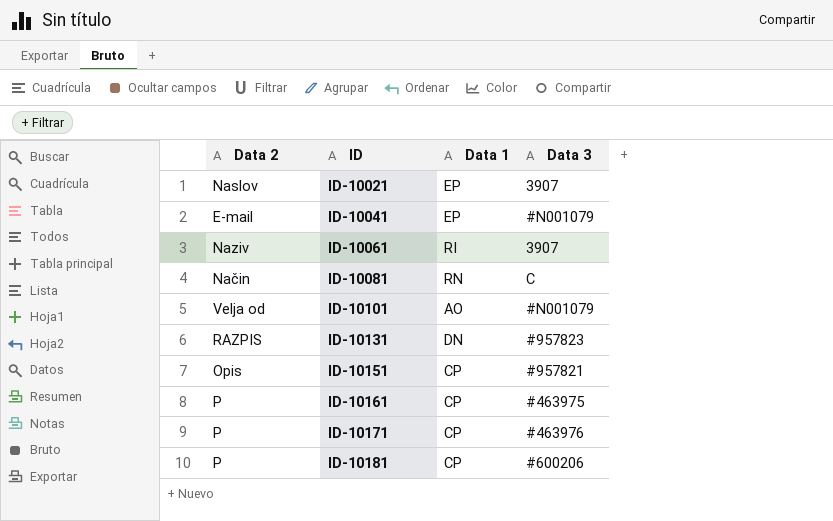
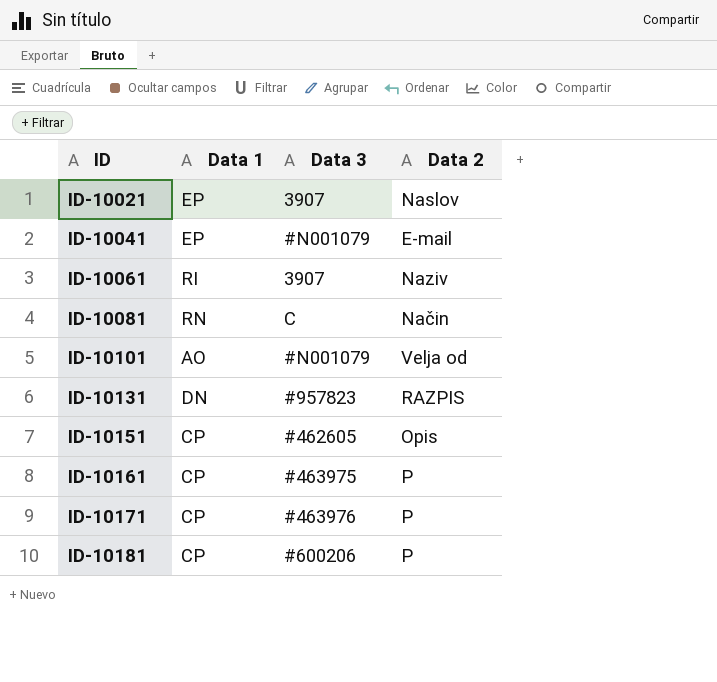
column Data 2 | position: 1 -> 4
ID-10151 | Data 3: #957821 -> #462605

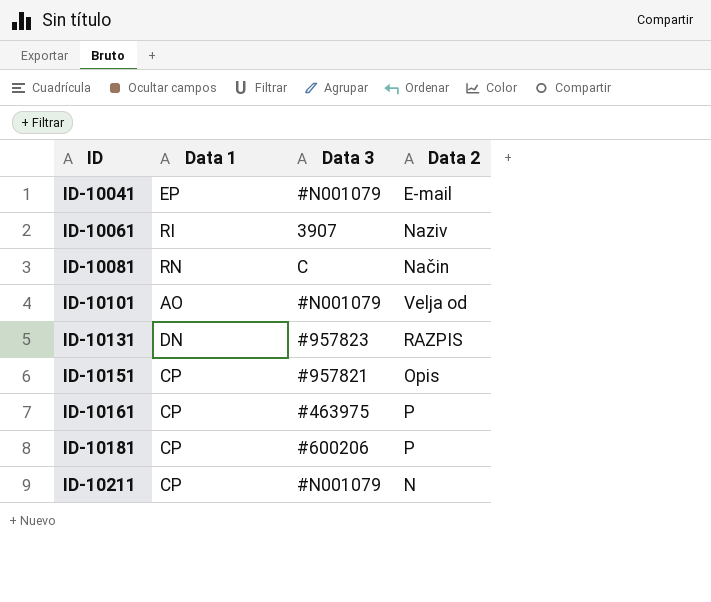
row ID-10021: EP | 3907 | Naslov -> none
row ID-10171: CP | #463976 | P -> none
ID-10151 | Data 3: #462605 -> #957821
row ID-10211: none -> CP | #N001079 | N

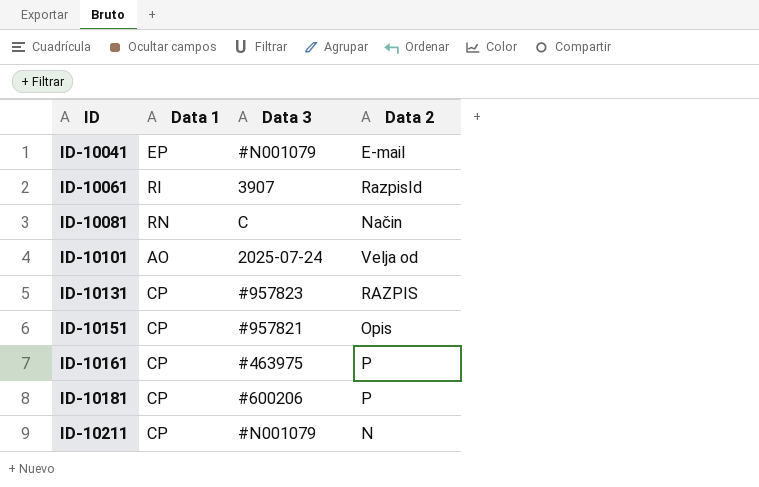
ID-10061 | Data 2: Naziv -> RazpisId
ID-10101 | Data 3: #N001079 -> 2025-07-24
ID-10131 | Data 1: DN -> CP

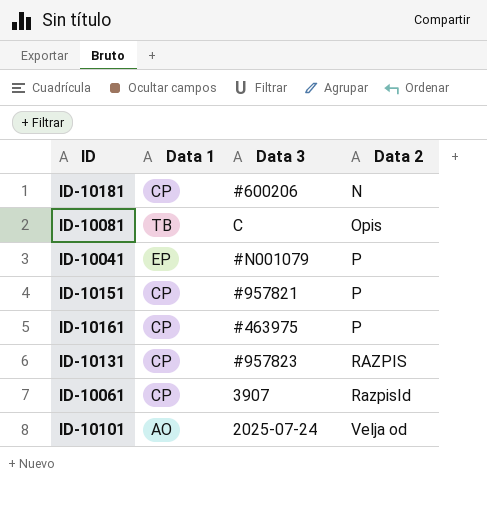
row order: ID ascending -> Data 2 ascending
row ID-10211: CP | #N001079 | N -> none
ID-10181 | Data 2: P -> N
ID-10081 | Data 1: RN -> TB
ID-10081 | Data 2: Način -> Opis
ID-10041 | Data 2: E-mail -> P
ID-10151 | Data 2: Opis -> P
ID-10061 | Data 1: RI -> CP

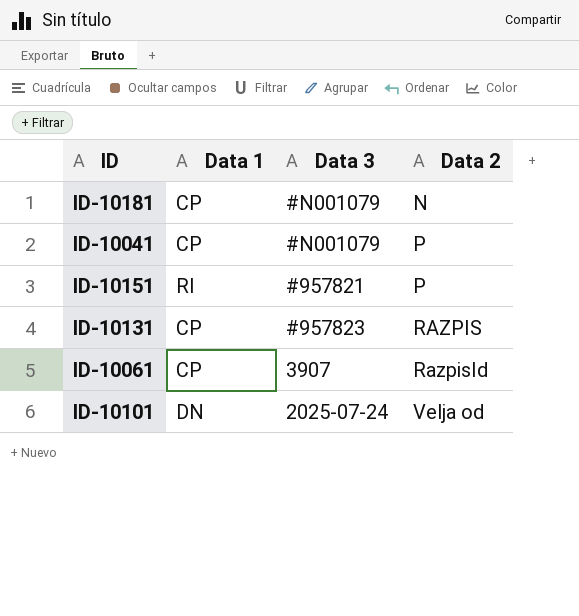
row ID-10081: TB | C | Opis -> none
row ID-10161: CP | #463975 | P -> none
ID-10181 | Data 3: #600206 -> #N001079
ID-10041 | Data 1: EP -> CP
ID-10151 | Data 1: CP -> RI
ID-10101 | Data 1: AO -> DN

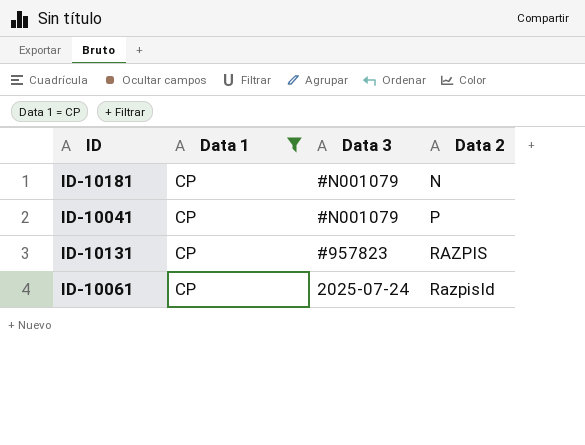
filter: none -> Data 1 = CP
ID-10061 | Data 3: 3907 -> 2025-07-24

